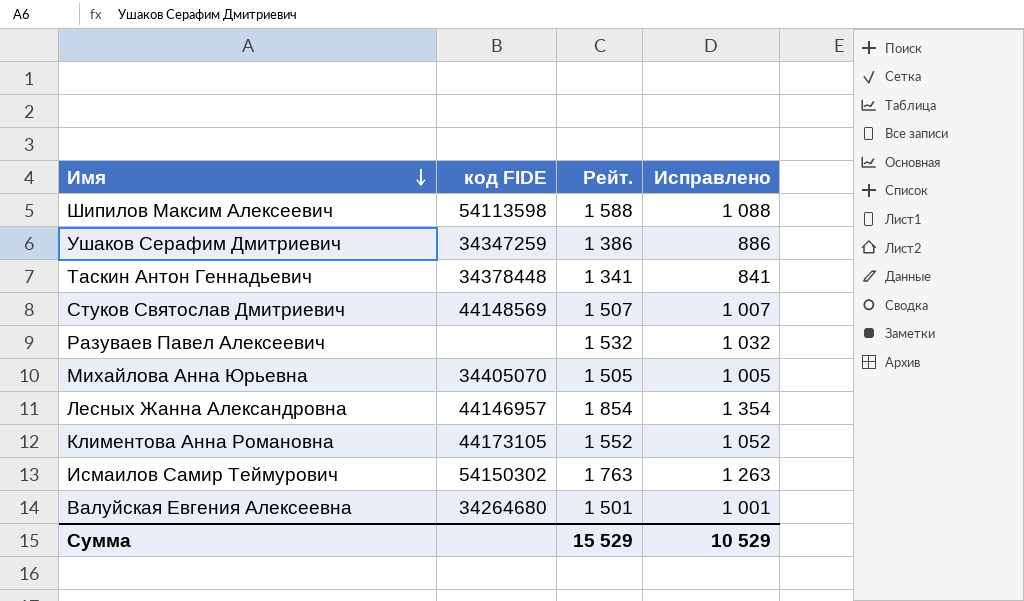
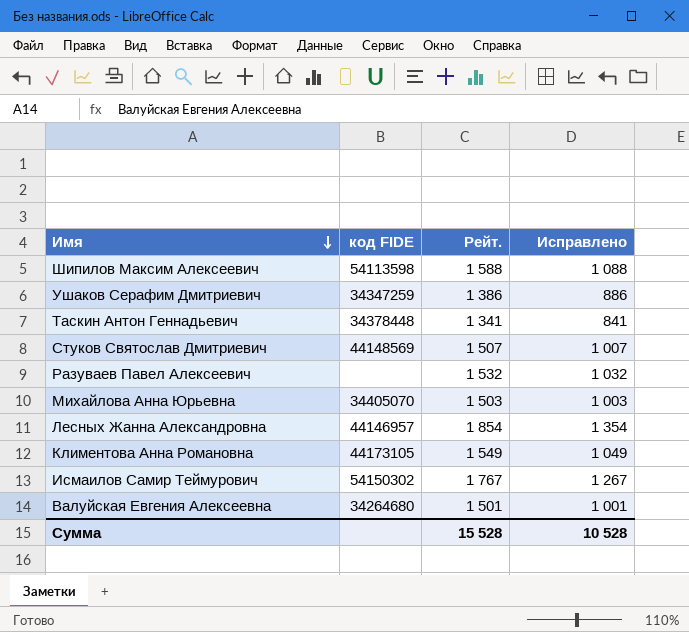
Михайлова Анна Юрьевна | Рейт.: 1 505 -> 1 503
Михайлова Анна Юрьевна | Исправлено: 1 005 -> 1 003
Климентова Анна Романовна | Рейт.: 1 552 -> 1 549
Климентова Анна Романовна | Исправлено: 1 052 -> 1 049
Исмаилов Самир Теймурович | Рейт.: 1 763 -> 1 767
Исмаилов Самир Теймурович | Исправлено: 1 263 -> 1 267
Сумма | Рейт.: 15 529 -> 15 528
Сумма | Исправлено: 10 529 -> 10 528

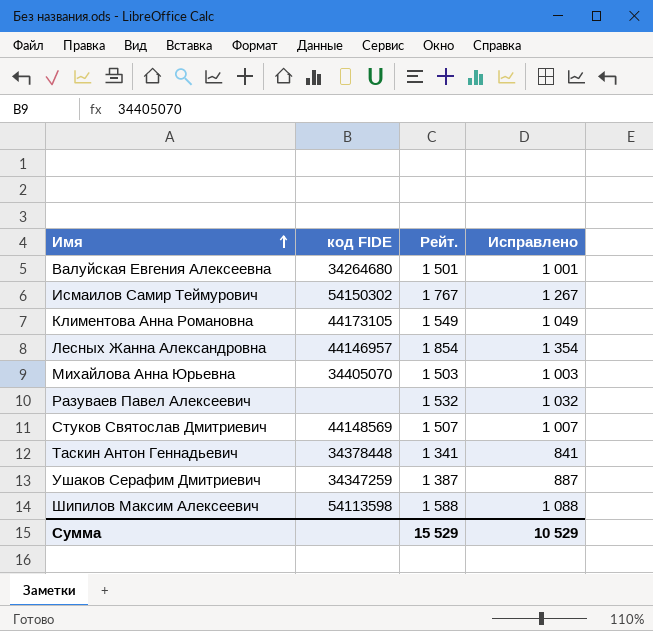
row order: Имя descending -> Имя ascending
Ушаков Серафим Дмитриевич | Рейт.: 1 386 -> 1 387
Ушаков Серафим Дмитриевич | Исправлено: 886 -> 887
Сумма | Рейт.: 15 528 -> 15 529
Сумма | Исправлено: 10 528 -> 10 529

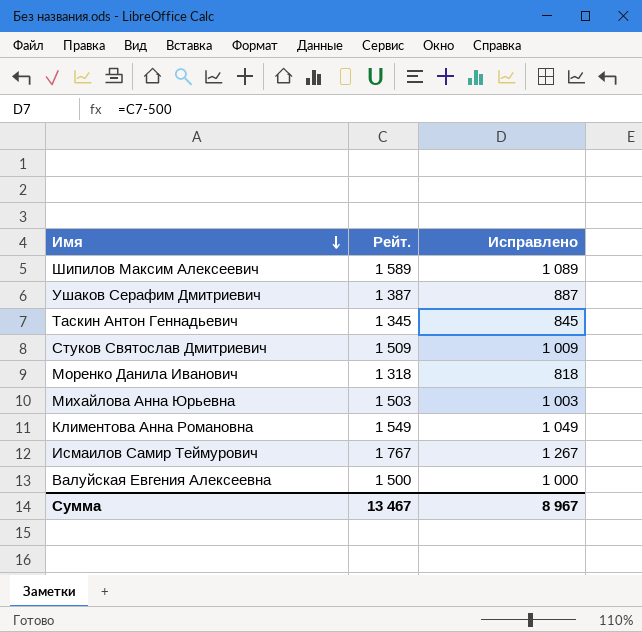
row order: Имя ascending -> Имя descending
column код FIDE | position: 2 -> none
row Лесных Жанна Александровна: 44146957 | 1 854 | 1 354 -> none
row Разуваев Павел Алексеевич: none | 1 532 | 1 032 -> none
Шипилов Максим Алексеевич | Рейт.: 1 588 -> 1 589
Шипилов Максим Алексеевич | Исправлено: 1 088 -> 1 089
Таскин Антон Геннадьевич | Рейт.: 1 341 -> 1 345
Таскин Антон Геннадьевич | Исправлено: 841 -> 845
Стуков Святослав Дмитриевич | Рейт.: 1 507 -> 1 509
Стуков Святослав Дмитриевич | Исправлено: 1 007 -> 1 009
row Моренко Данила Иванович: none -> 1 318 | 818
Валуйская Евгения Алексеевна | Рейт.: 1 501 -> 1 500
Валуйская Евгения Алексеевна | Исправлено: 1 001 -> 1 000
Сумма | Рейт.: 15 529 -> 13 467
Сумма | Исправлено: 10 529 -> 8 967

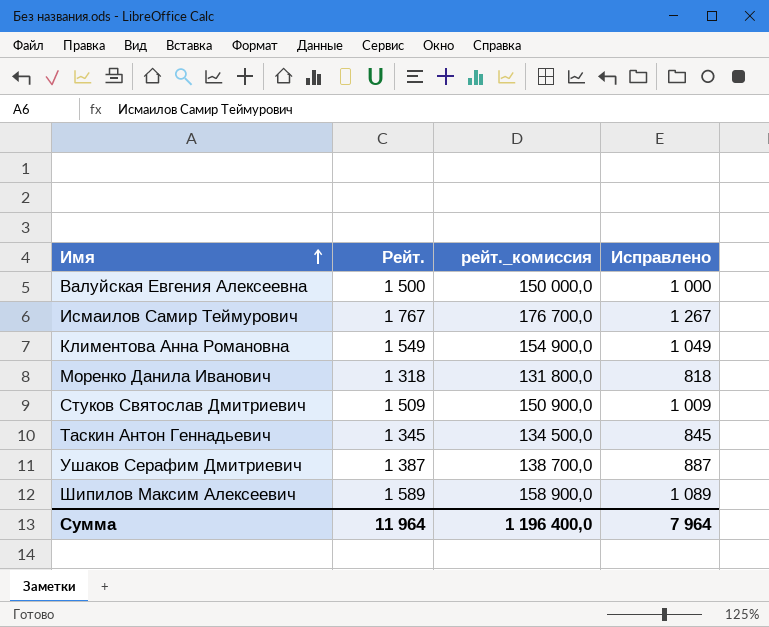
row order: Имя descending -> Имя ascending
column рейт._комиссия | formula: none -> [Рейт.] * 100
row Михайлова Анна Юрьевна: 1 503 | 1 003 -> none
Сумма | Рейт.: 13 467 -> 11 964
Сумма | Исправлено: 8 967 -> 7 964

